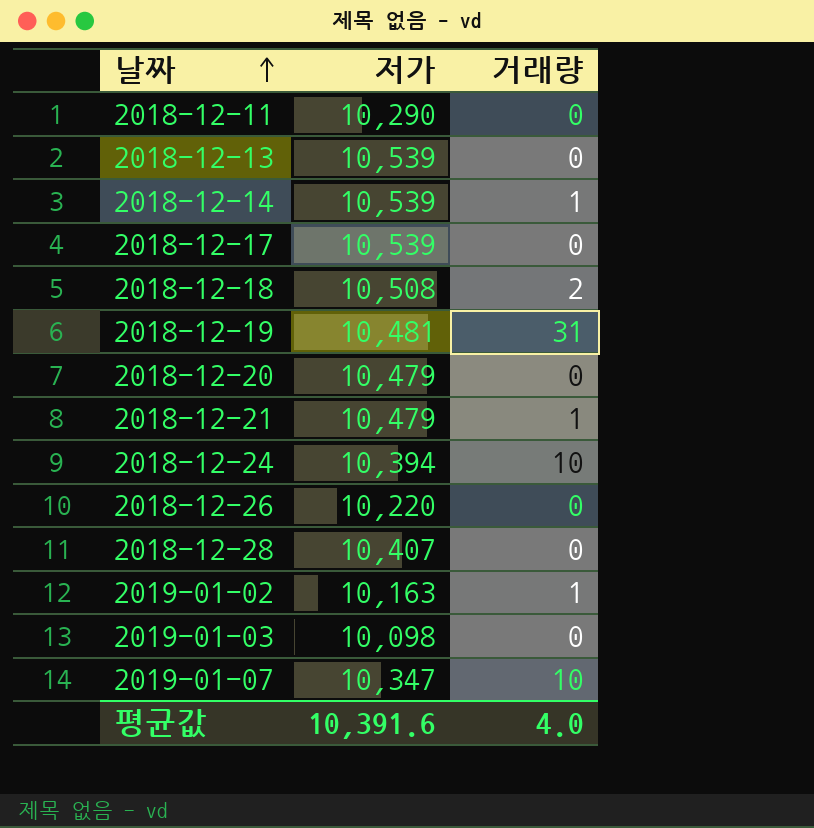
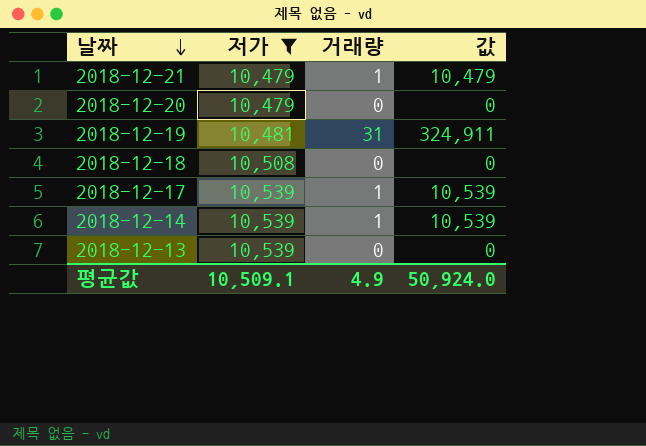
filter: none -> 저가 >= 10,479
row order: 날짜 ascending -> 날짜 descending
column 값 | formula: none -> [저가] * [거래량]
2018-12-18 | 거래량: 2 -> 0
2018-12-17 | 거래량: 0 -> 1
평균값 | 저가: 10,391.6 -> 10,509.1
평균값 | 거래량: 4.0 -> 4.9

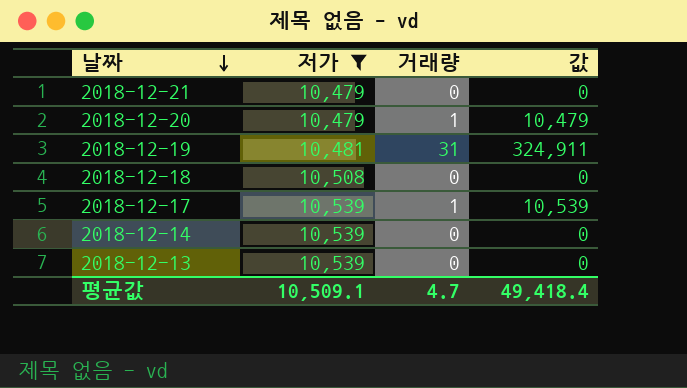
2018-12-21 | 거래량: 1 -> 0
2018-12-21 | 값: 10,479 -> 0
2018-12-20 | 거래량: 0 -> 1
2018-12-20 | 값: 0 -> 10,479
2018-12-14 | 거래량: 1 -> 0
2018-12-14 | 값: 10,539 -> 0
평균값 | 거래량: 4.9 -> 4.7
평균값 | 값: 50,924.0 -> 49,418.4

